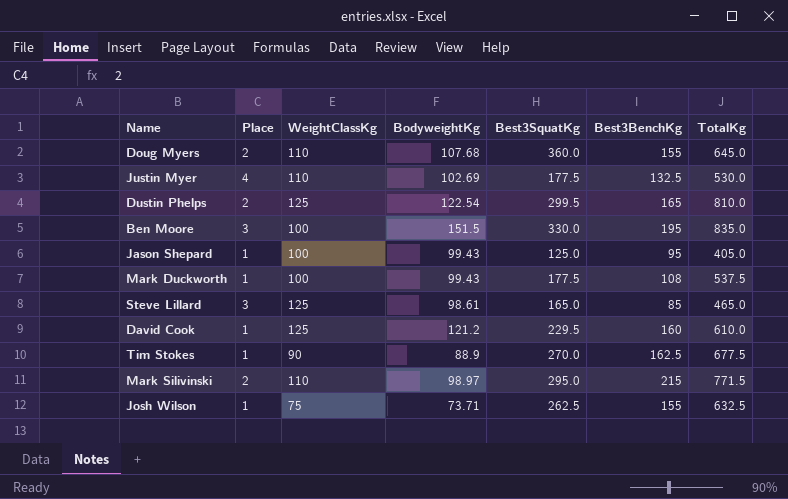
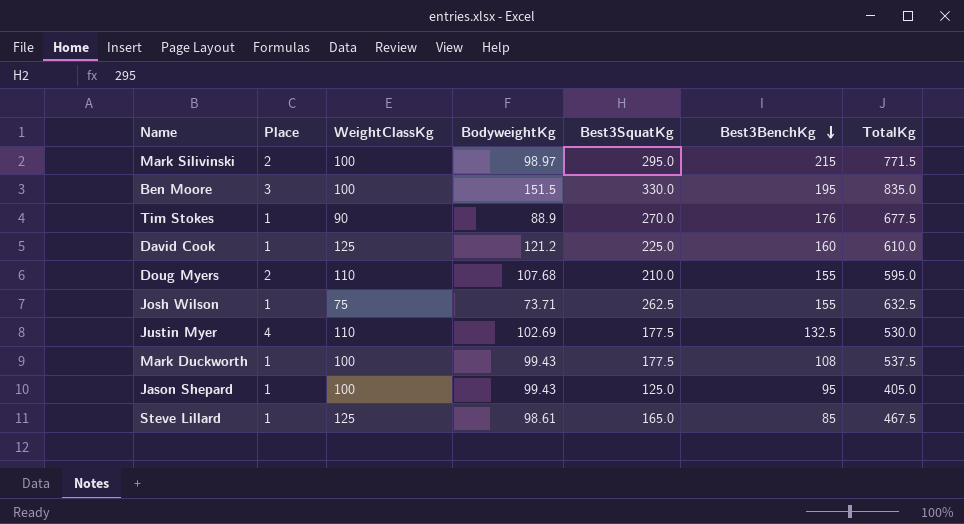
row order: none -> Best3BenchKg descending
row Dustin Phelps: 2 | 125 | 122.54 | 299.5 | 165 | 810.0 -> none
Mark Silivinski | WeightClassKg: 110 -> 100
Tim Stokes | Best3BenchKg: 162.5 -> 176
David Cook | Best3SquatKg: 229.5 -> 225.0
Doug Myers | Best3SquatKg: 360.0 -> 210.0
Doug Myers | TotalKg: 645.0 -> 595.0
Steve Lillard | Place: 3 -> 1
Steve Lillard | TotalKg: 465.0 -> 467.5

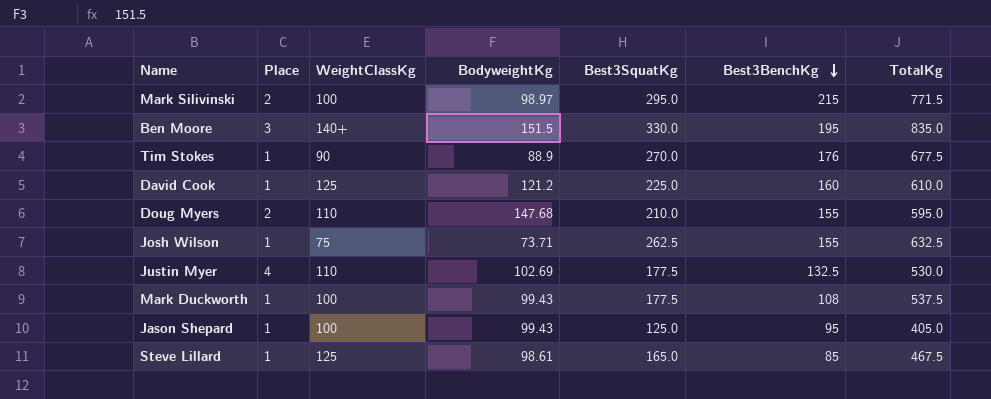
Ben Moore | WeightClassKg: 100 -> 140+
Doug Myers | BodyweightKg: 107.68 -> 147.68

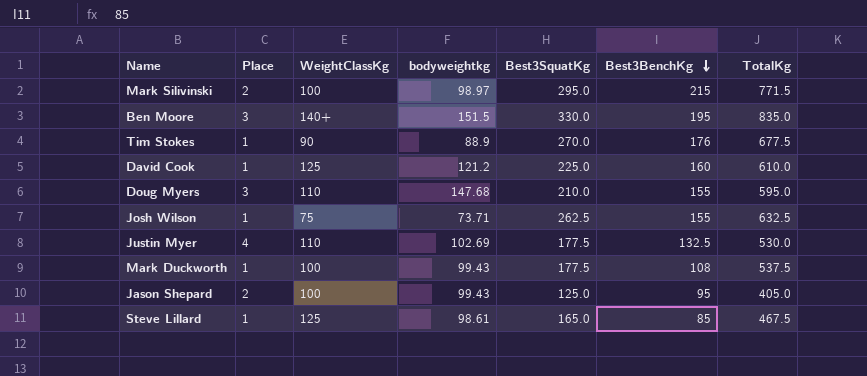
column name: BodyweightKg -> bodyweightkg
Doug Myers | Place: 2 -> 3
Jason Shepard | Place: 1 -> 2

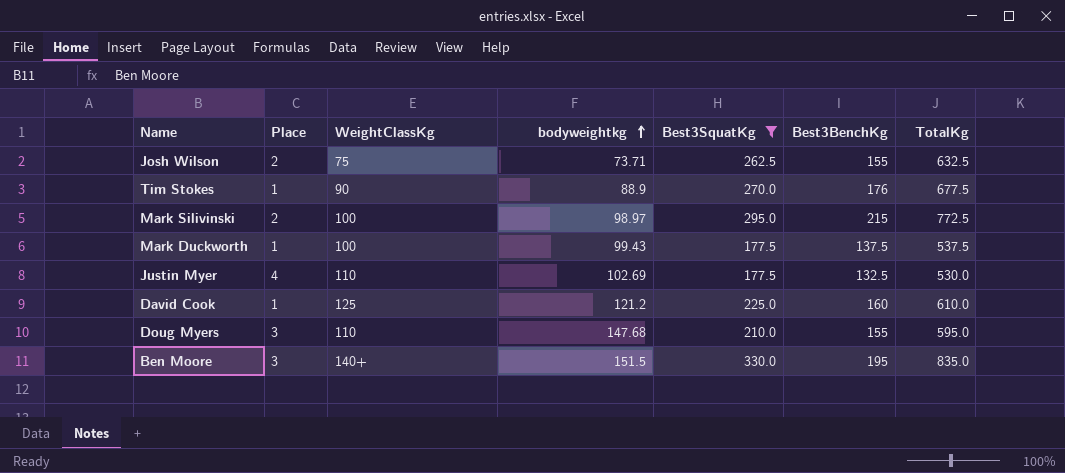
filter: none -> Best3SquatKg >= 177.5
row order: Best3BenchKg descending -> bodyweightkg ascending
Josh Wilson | Place: 1 -> 2
Mark Silivinski | TotalKg: 771.5 -> 772.5
Mark Duckworth | Best3BenchKg: 108 -> 137.5

